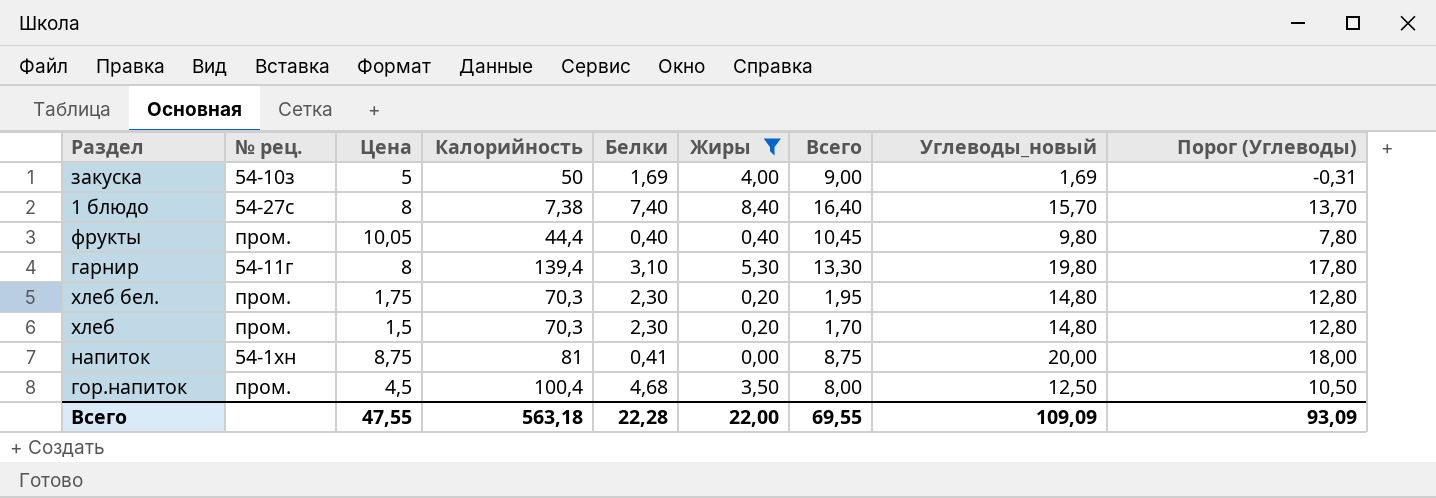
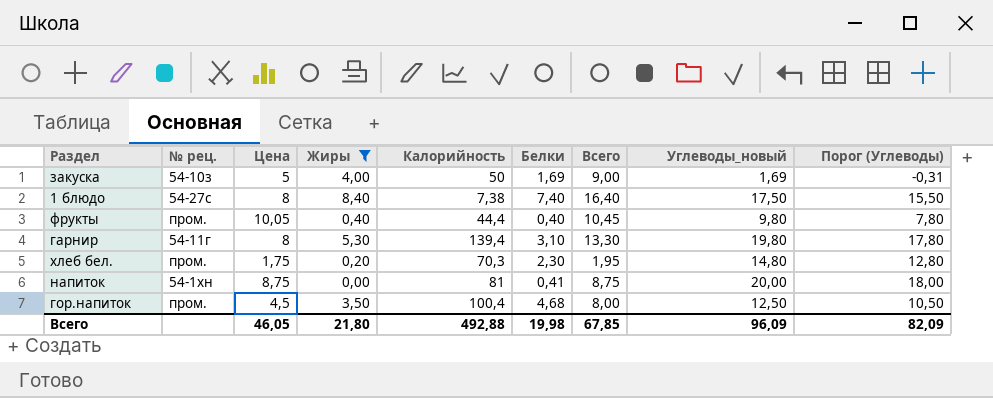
column Жиры | position: 6 -> 4
row хлеб: пром. | 1,5 | 70,3 | 2,30 | 0,20 | 1,70 | 14,80 | 12,80 -> none
1 блюдо | Углеводы_новый: 15,70 -> 17,50
1 блюдо | Порог (Углеводы): 13,70 -> 15,50
Всего | Цена: 47,55 -> 46,05
Всего | Жиры: 22,00 -> 21,80
Всего | Калорийность: 563,18 -> 492,88
Всего | Белки: 22,28 -> 19,98
Всего | Всего: 69,55 -> 67,85
Всего | Углеводы_новый: 109,09 -> 96,09
Всего | Порог (Углеводы): 93,09 -> 82,09

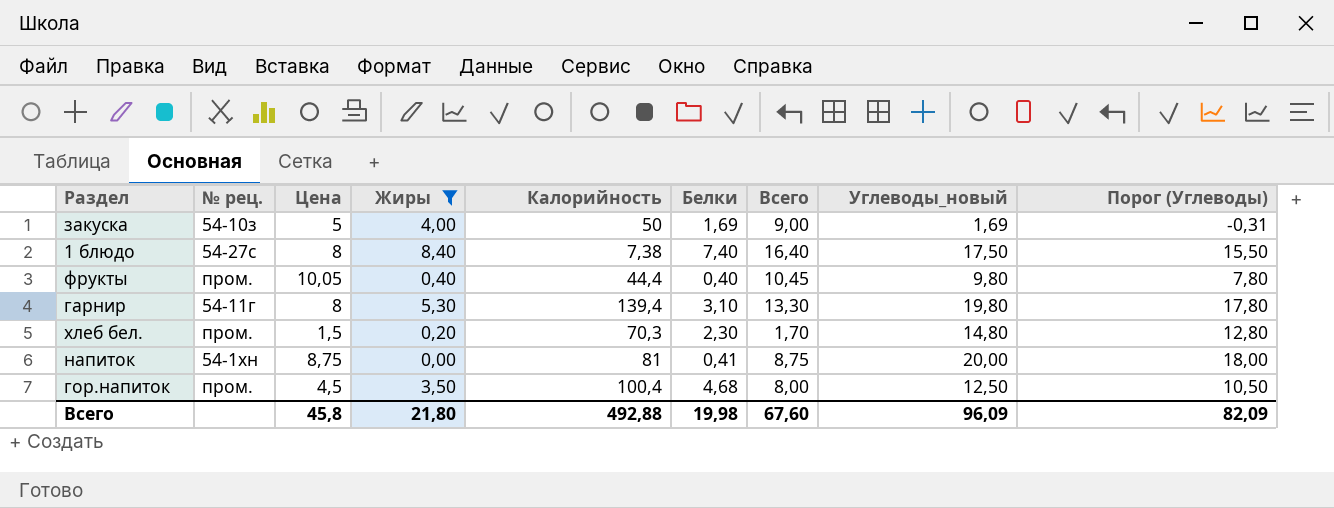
хлеб бел. | Цена: 1,75 -> 1,5
хлеб бел. | Всего: 1,95 -> 1,70
Всего | Цена: 46,05 -> 45,8
Всего | Всего: 67,85 -> 67,60

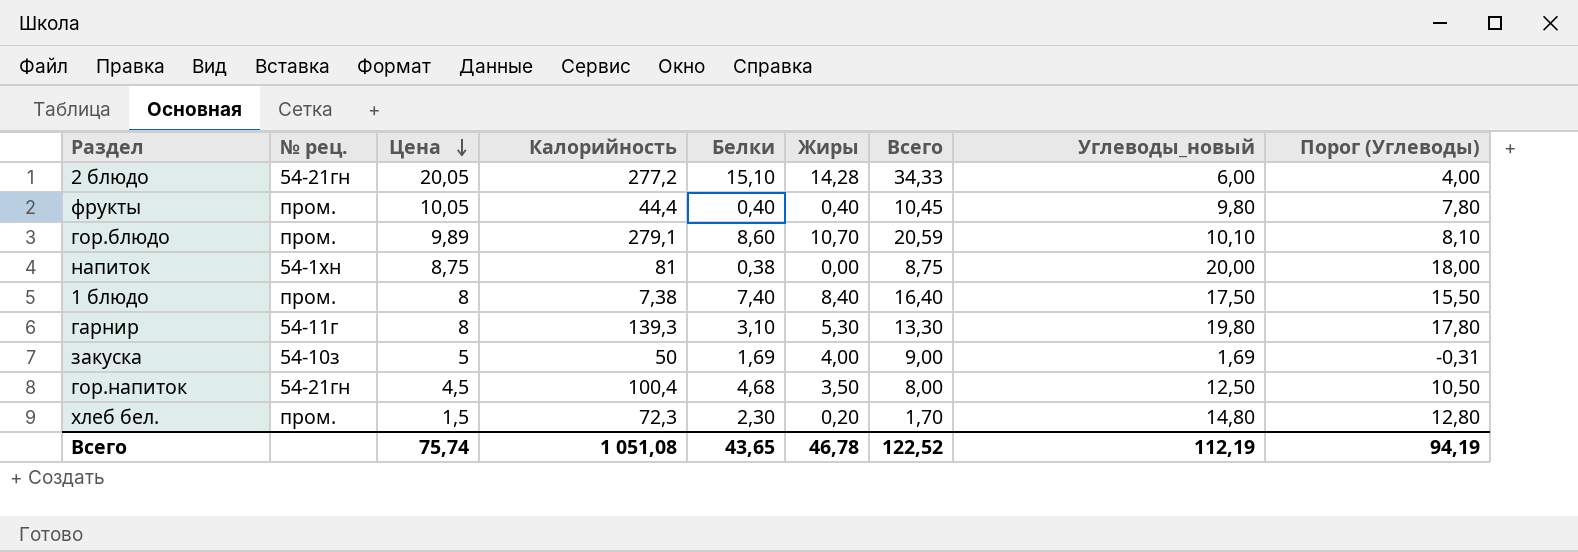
filter: Жиры <= 8,40 -> none
row order: none -> Цена descending
column Жиры | position: 4 -> 6
напиток | Белки: 0,41 -> 0,38
1 блюдо | № рец.: 54-27с -> пром.
гарнир | Калорийность: 139,4 -> 139,3
гор.напиток | № рец.: пром. -> 54-21гн
хлеб бел. | Калорийность: 70,3 -> 72,3
Всего | Цена: 45,8 -> 75,74
Всего | Калорийность: 492,88 -> 1 051,08
Всего | Белки: 19,98 -> 43,65
Всего | Жиры: 21,80 -> 46,78
Всего | Всего: 67,60 -> 122,52
Всего | Углеводы_новый: 96,09 -> 112,19
Всего | Порог (Углеводы): 82,09 -> 94,19

